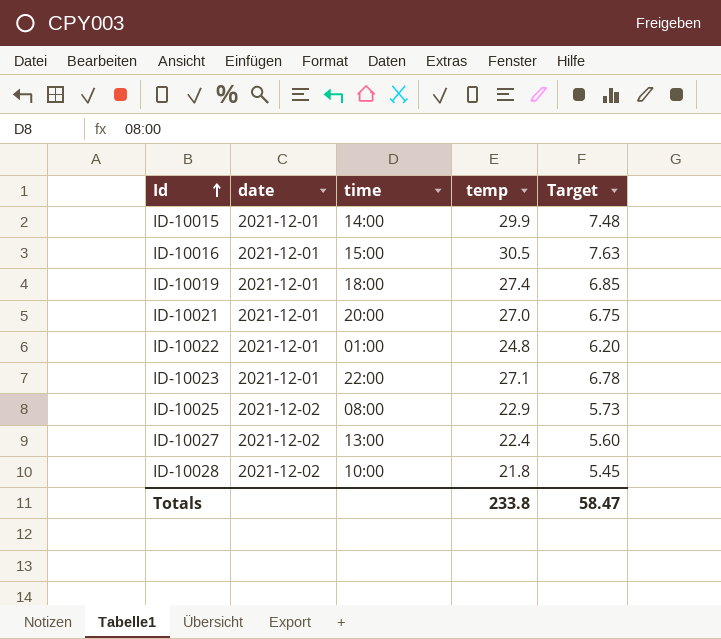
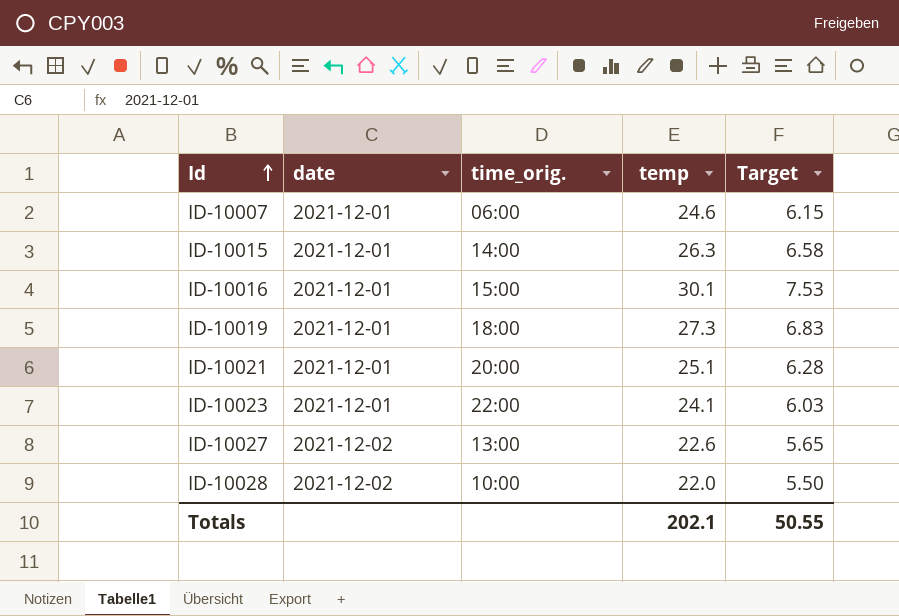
column name: time -> time_orig.
row ID-10022: 2021-12-01 | 01:00 | 24.8 | 6.20 -> none
row ID-10025: 2021-12-02 | 08:00 | 22.9 | 5.73 -> none
row ID-10007: none -> 2021-12-01 | 06:00 | 24.6 | 6.15
ID-10015 | temp: 29.9 -> 26.3
ID-10015 | Target: 7.48 -> 6.58
ID-10016 | temp: 30.5 -> 30.1
ID-10016 | Target: 7.63 -> 7.53
ID-10019 | temp: 27.4 -> 27.3
ID-10019 | Target: 6.85 -> 6.83
ID-10021 | temp: 27.0 -> 25.1
ID-10021 | Target: 6.75 -> 6.28
ID-10023 | temp: 27.1 -> 24.1
ID-10023 | Target: 6.78 -> 6.03
ID-10027 | temp: 22.4 -> 22.6
ID-10027 | Target: 5.60 -> 5.65
ID-10028 | temp: 21.8 -> 22.0
ID-10028 | Target: 5.45 -> 5.50
Totals | temp: 233.8 -> 202.1
Totals | Target: 58.47 -> 50.55

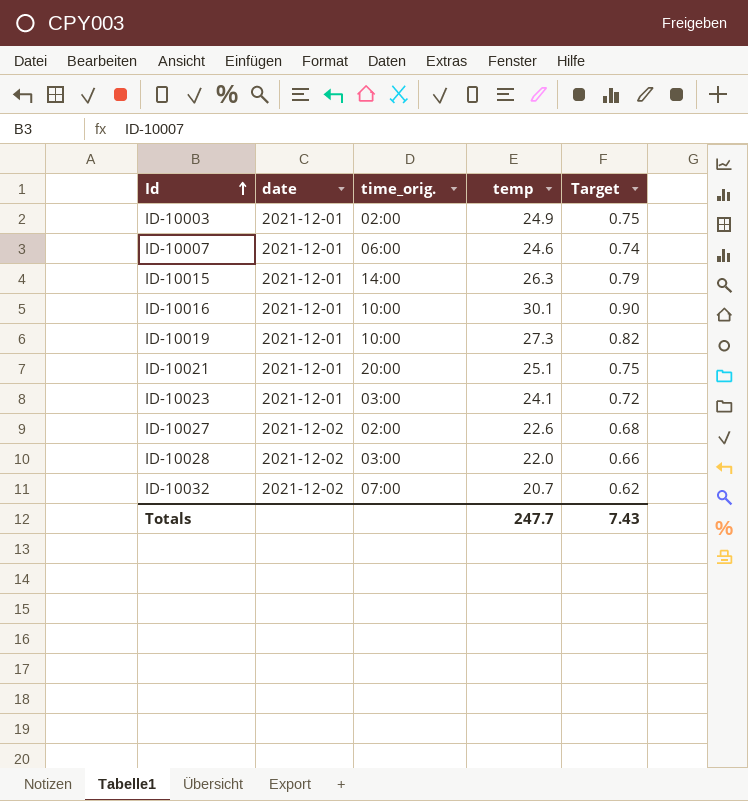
column Target | formula: [temp] * 0.25 -> [temp] * 0.03
row ID-10003: none -> 2021-12-01 | 02:00 | 24.9 | 0.75
ID-10016 | time_orig.: 15:00 -> 10:00
ID-10019 | time_orig.: 18:00 -> 10:00
ID-10023 | time_orig.: 22:00 -> 03:00
ID-10027 | time_orig.: 13:00 -> 02:00
ID-10028 | time_orig.: 10:00 -> 03:00
row ID-10032: none -> 2021-12-02 | 07:00 | 20.7 | 0.62
Totals | temp: 202.1 -> 247.7
Totals | Target: 50.55 -> 7.43

